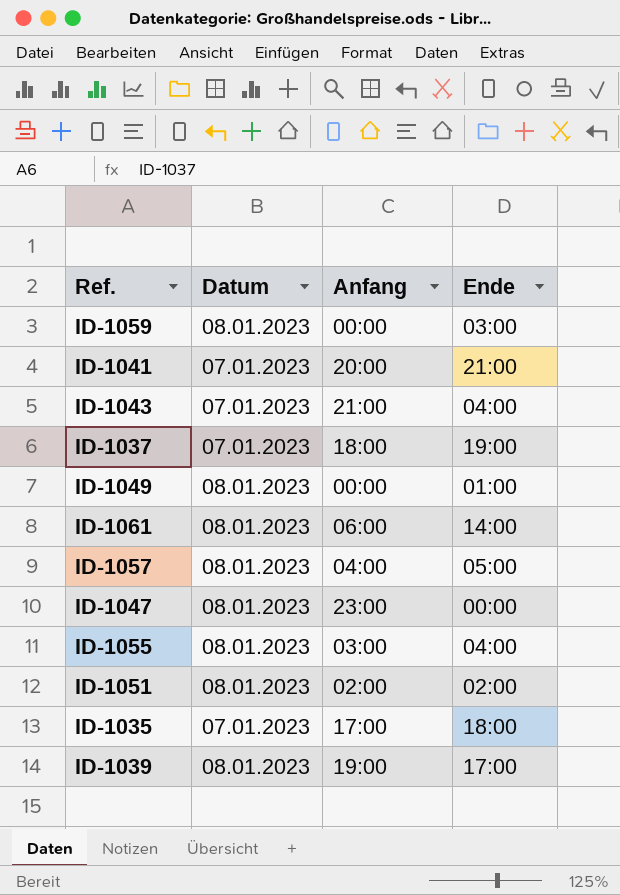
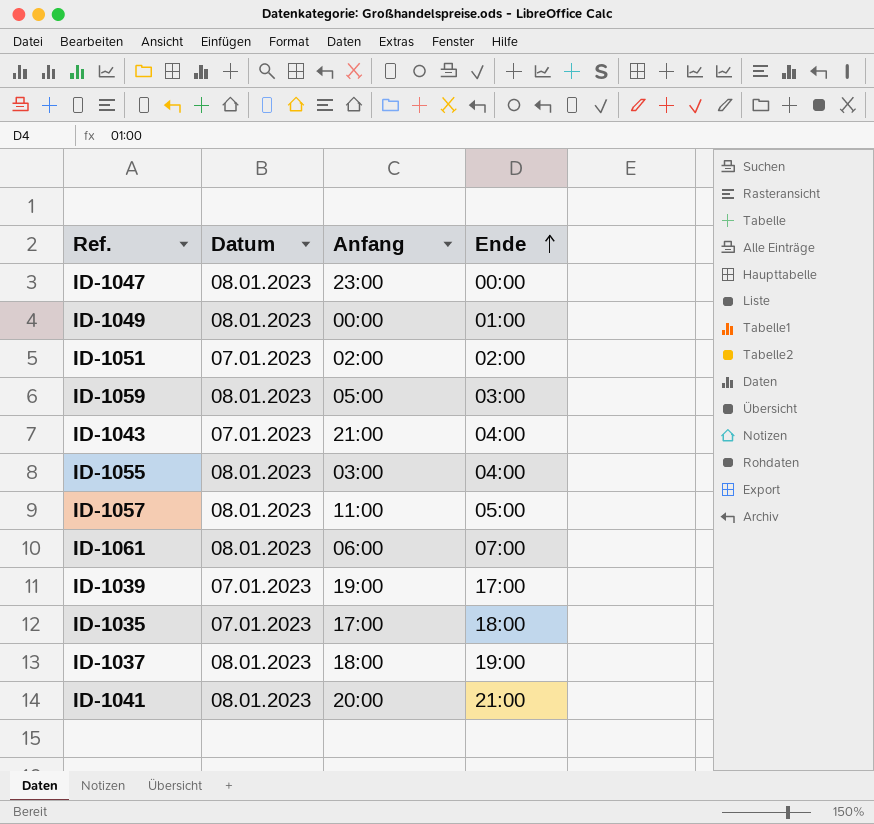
row order: none -> Ende ascending
ID-1051 | Datum: 08.01.2023 -> 07.01.2023
ID-1059 | Anfang: 00:00 -> 05:00
ID-1057 | Anfang: 04:00 -> 11:00
ID-1061 | Ende: 14:00 -> 07:00
ID-1039 | Datum: 08.01.2023 -> 07.01.2023
ID-1037 | Datum: 07.01.2023 -> 08.01.2023
ID-1041 | Datum: 07.01.2023 -> 08.01.2023

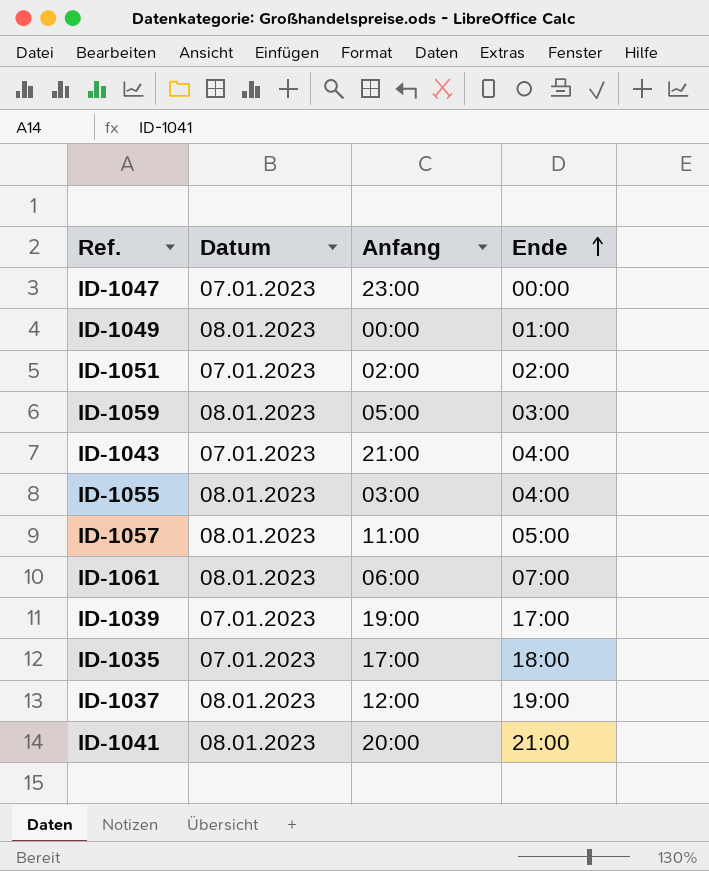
ID-1047 | Datum: 08.01.2023 -> 07.01.2023
ID-1037 | Anfang: 18:00 -> 12:00

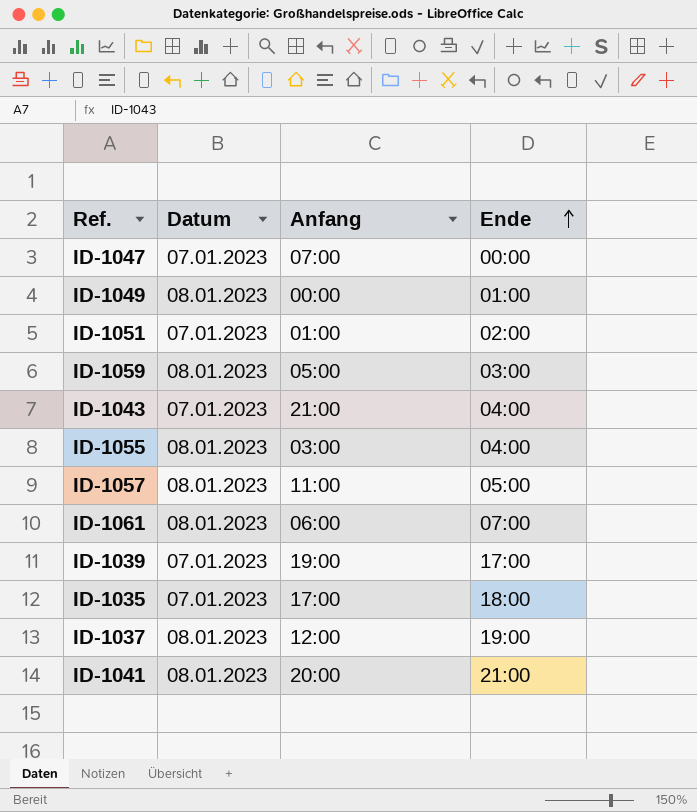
ID-1047 | Anfang: 23:00 -> 07:00
ID-1051 | Anfang: 02:00 -> 01:00

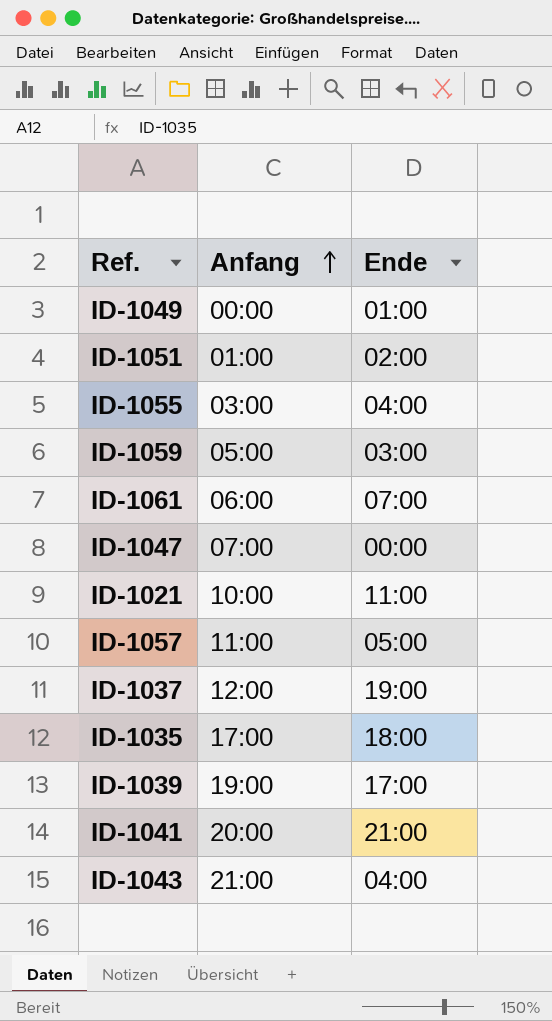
row order: Ende ascending -> Anfang ascending
column Datum | position: 2 -> none
row ID-1021: none -> 10:00 | 11:00

